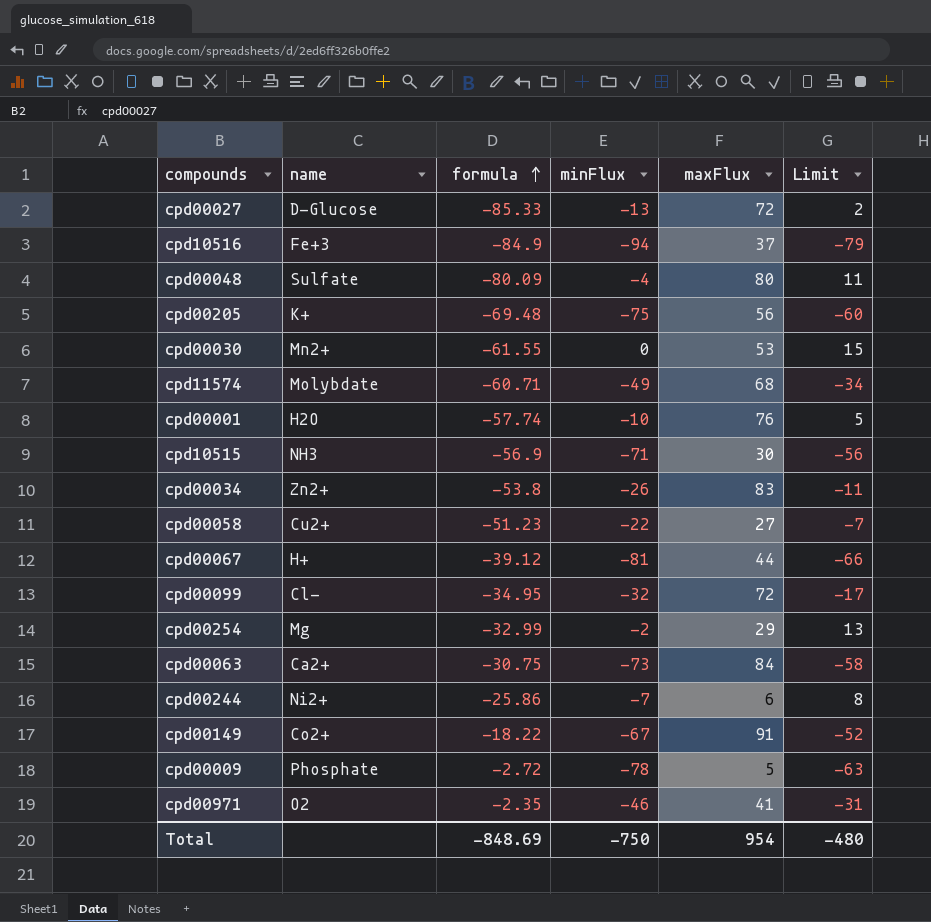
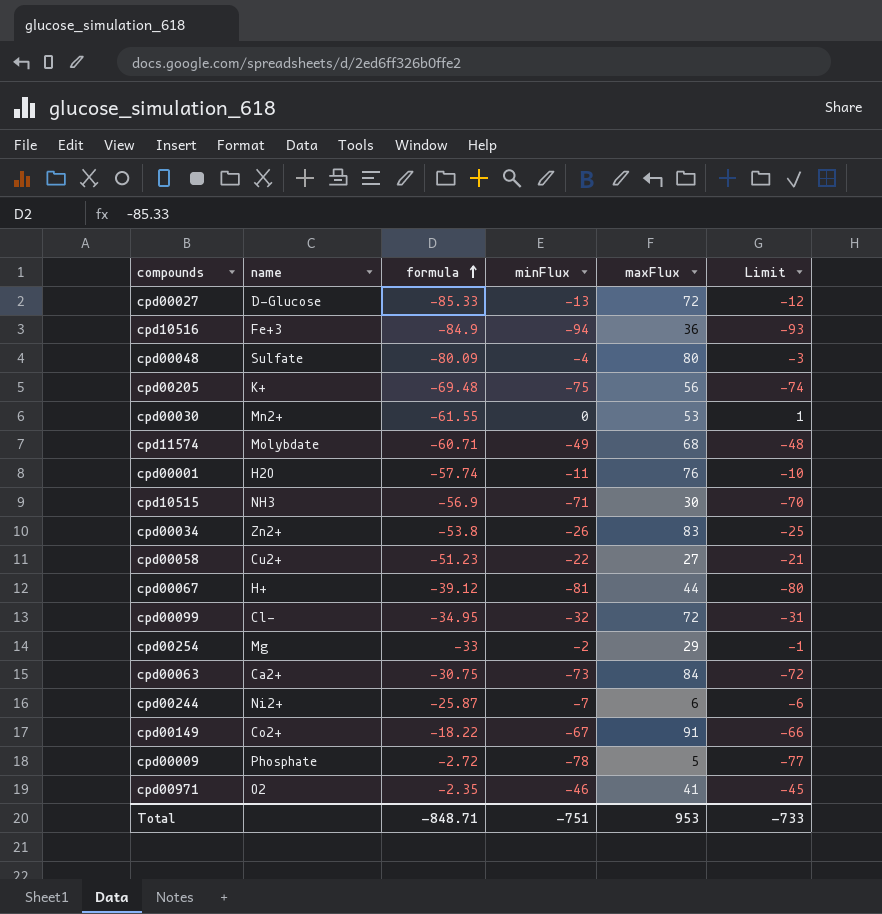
column Limit | formula: [minFlux] + 15 -> [minFlux] + 1
cpd10516 | maxFlux: 37 -> 36
cpd00001 | minFlux: -10 -> -11
cpd00254 | formula: -32.99 -> -33
cpd00244 | formula: -25.86 -> -25.87
Total | formula: -848.69 -> -848.71
Total | minFlux: -750 -> -751
Total | maxFlux: 954 -> 953
Total | Limit: -480 -> -733

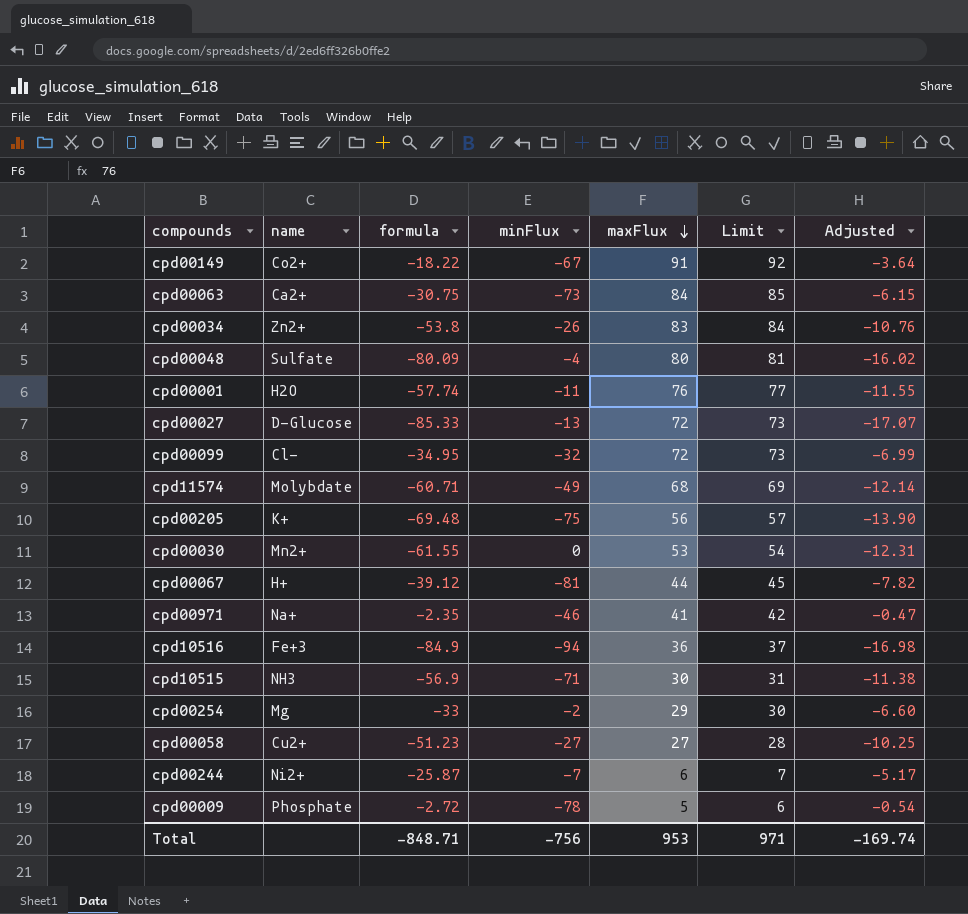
row order: formula ascending -> maxFlux descending
column Limit | formula: [minFlux] + 1 -> [maxFlux] + 1
column Adjusted | formula: none -> [formula] * 0.2
cpd00971 | name: O2 -> Na+
cpd00058 | minFlux: -22 -> -27
Total | minFlux: -751 -> -756
Total | Limit: -733 -> 971

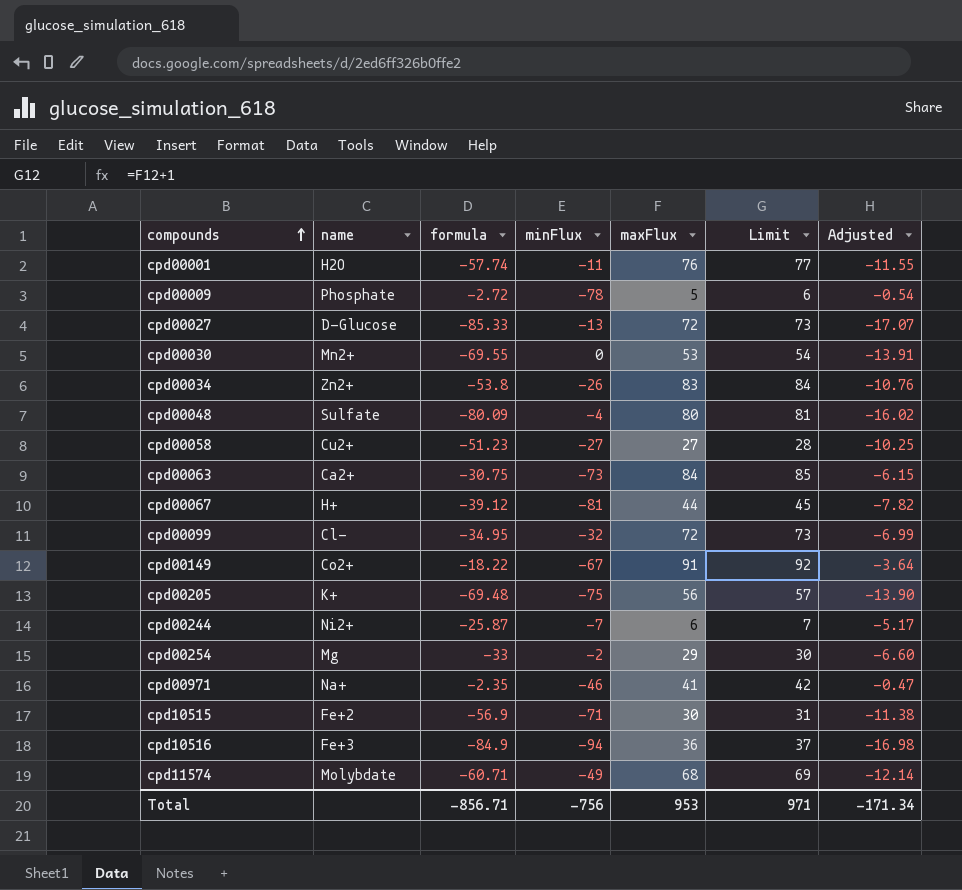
row order: maxFlux descending -> compounds ascending
cpd00030 | formula: -61.55 -> -69.55
cpd00030 | Adjusted: -12.31 -> -13.91
cpd10515 | name: NH3 -> Fe+2
Total | formula: -848.71 -> -856.71
Total | Adjusted: -169.74 -> -171.34

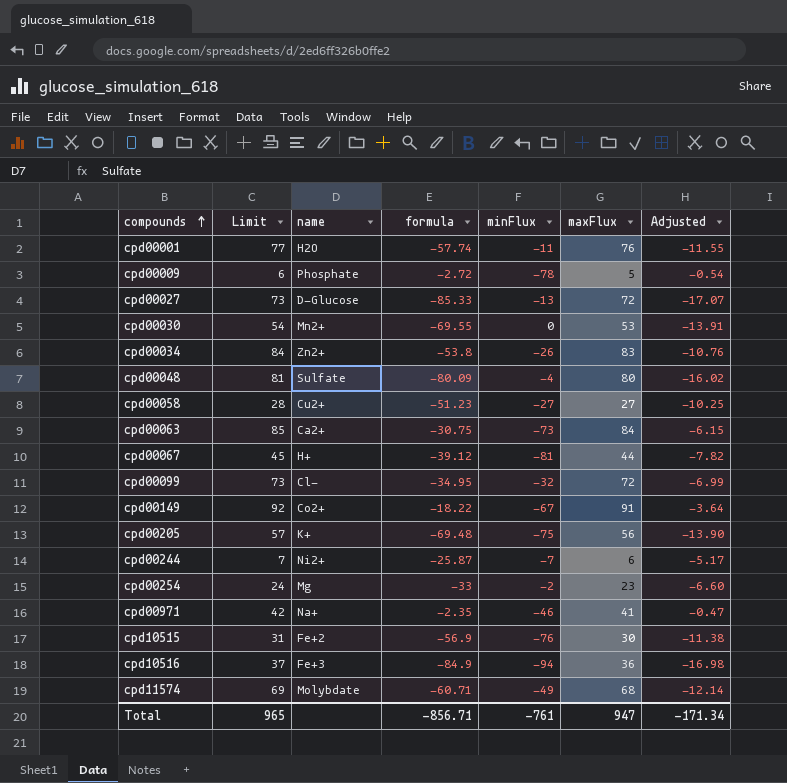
column Limit | position: 6 -> 2
cpd00254 | Limit: 30 -> 24
cpd00254 | maxFlux: 29 -> 23
cpd10515 | minFlux: -71 -> -76
Total | Limit: 971 -> 965
Total | minFlux: -756 -> -761
Total | maxFlux: 953 -> 947

